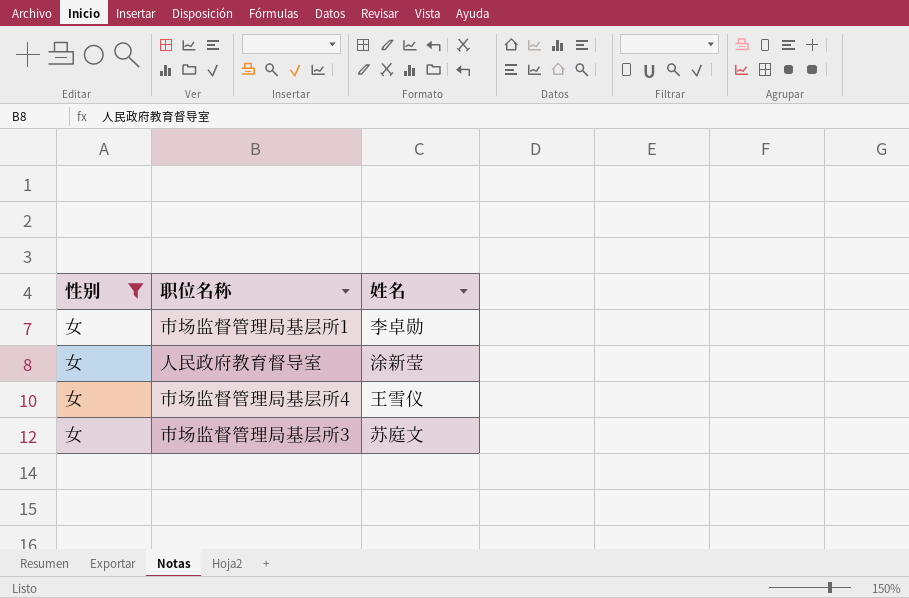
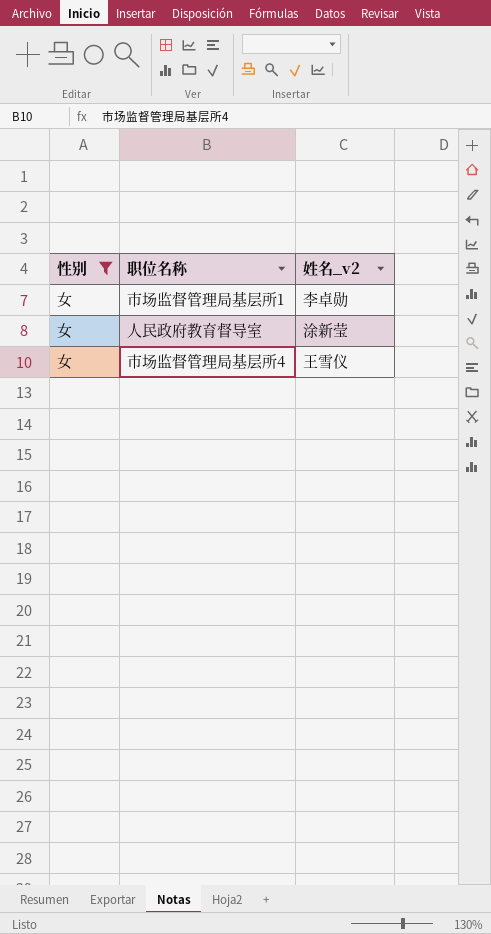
column name: 姓名 -> 姓名_v2
row 市场监督管理局基层所3: 女 | 苏庭文 -> none

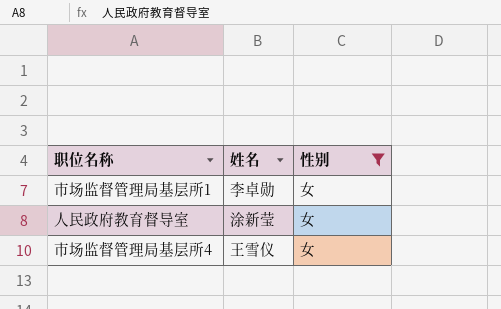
column name: 姓名_v2 -> 姓名
column 性别 | position: 1 -> 3

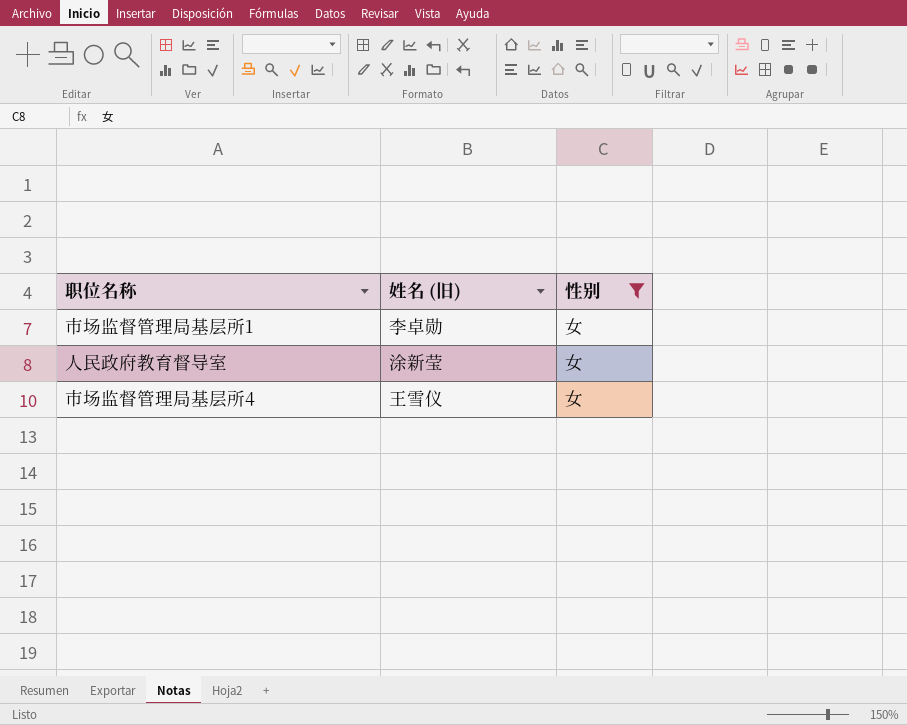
column name: 姓名 -> 姓名 (旧)

